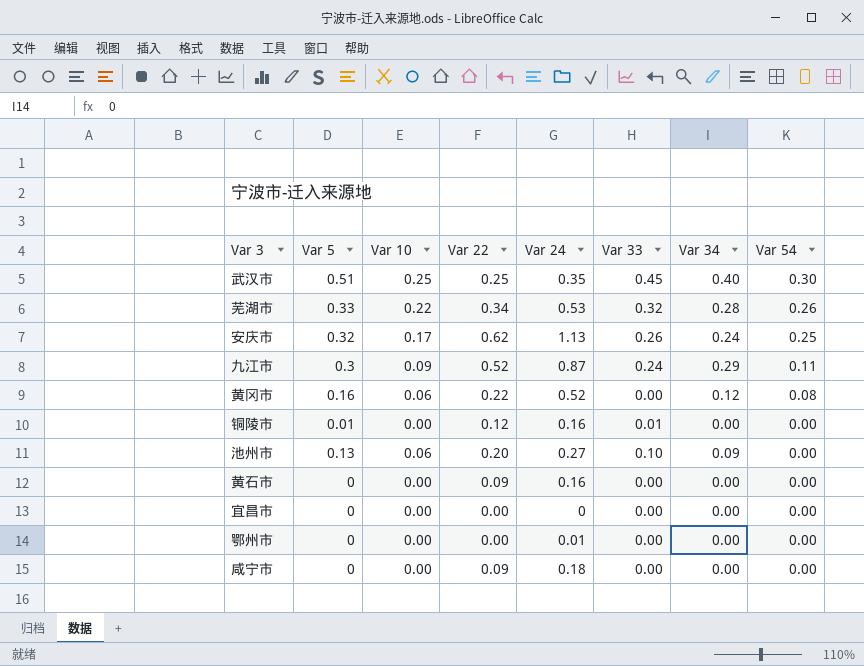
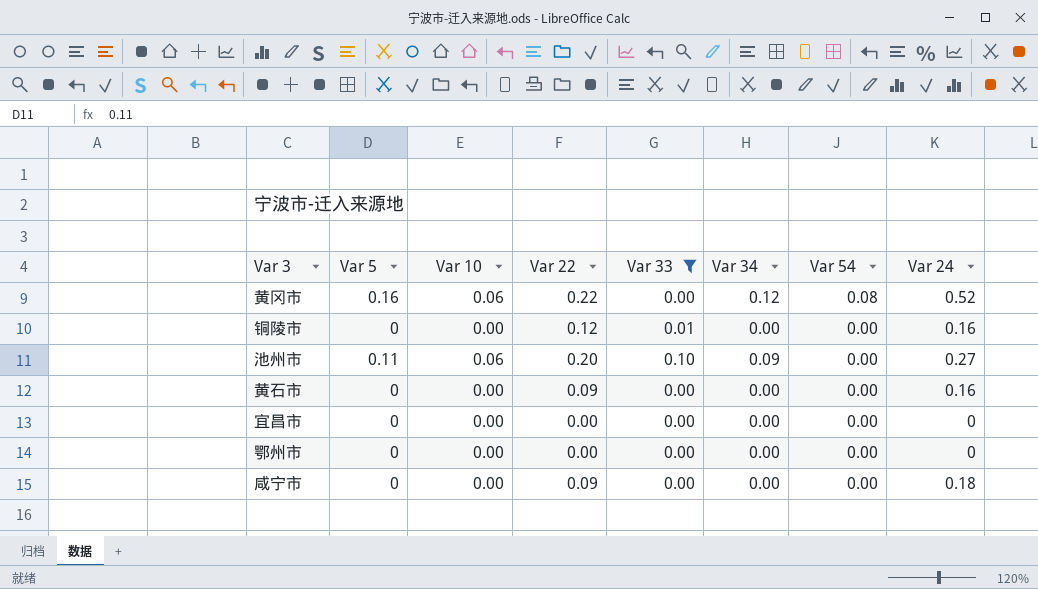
filter: none -> Var 33 <= 0.10
column Var 24 | position: 5 -> 8
铜陵市 | Var 5: 0.01 -> 0
池州市 | Var 5: 0.13 -> 0.11
鄂州市 | Var 24: 0.01 -> 0

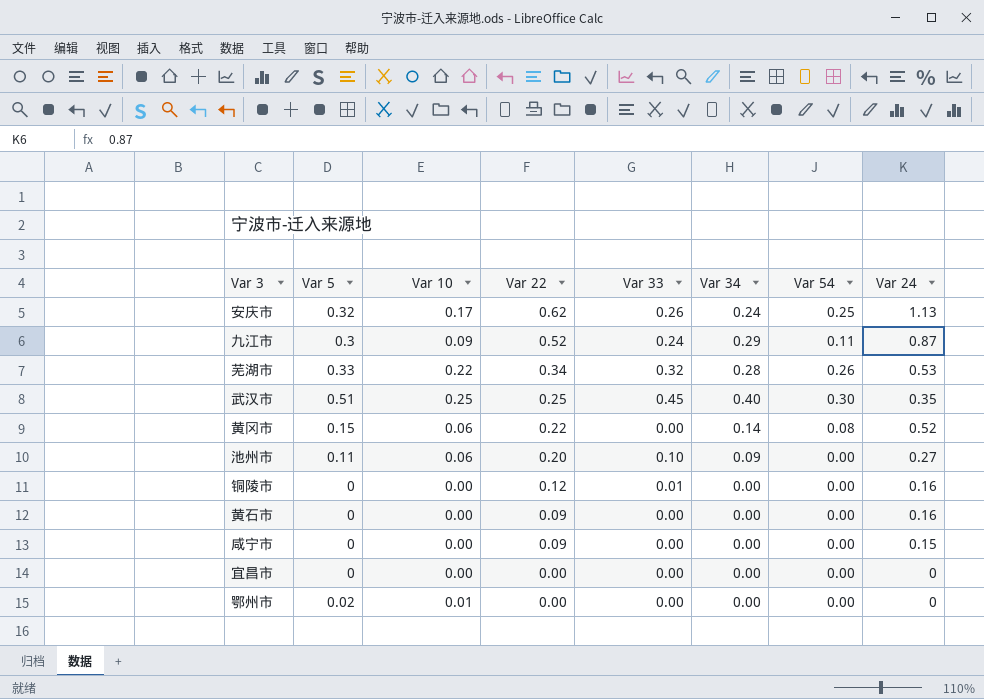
filter: Var 33 <= 0.10 -> none
row order: Var 54 descending -> Var 22 descending
黄冈市 | Var 5: 0.16 -> 0.15
黄冈市 | Var 34: 0.12 -> 0.14
咸宁市 | Var 24: 0.18 -> 0.15
鄂州市 | Var 5: 0 -> 0.02
鄂州市 | Var 10: 0.00 -> 0.01

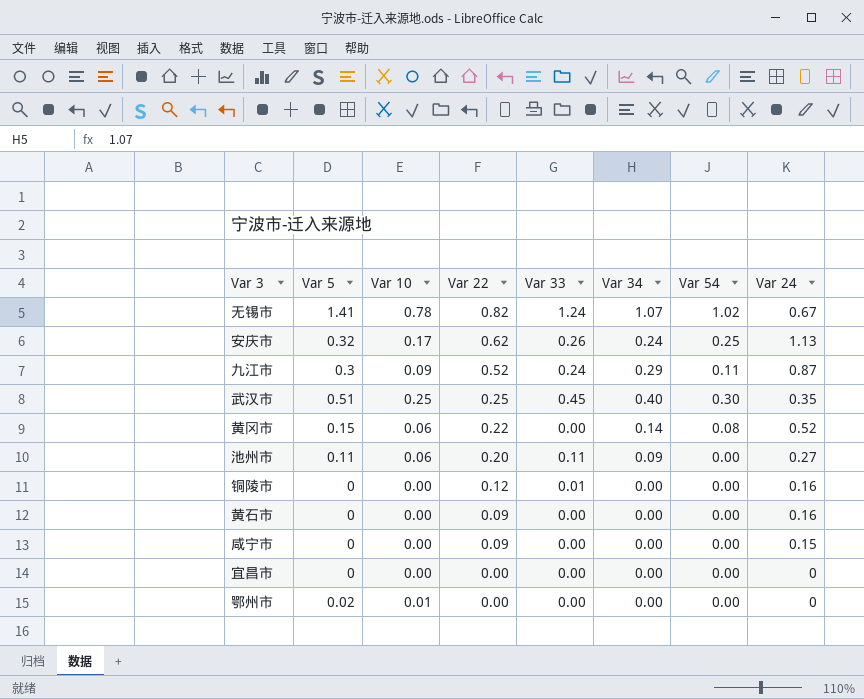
row 芜湖市: 0.33 | 0.22 | 0.34 | 0.32 | 0.28 | 0.26 | 0.53 -> none
row 无锡市: none -> 1.41 | 0.78 | 0.82 | 1.24 | 1.07 | 1.02 | 0.67
池州市 | Var 33: 0.10 -> 0.11

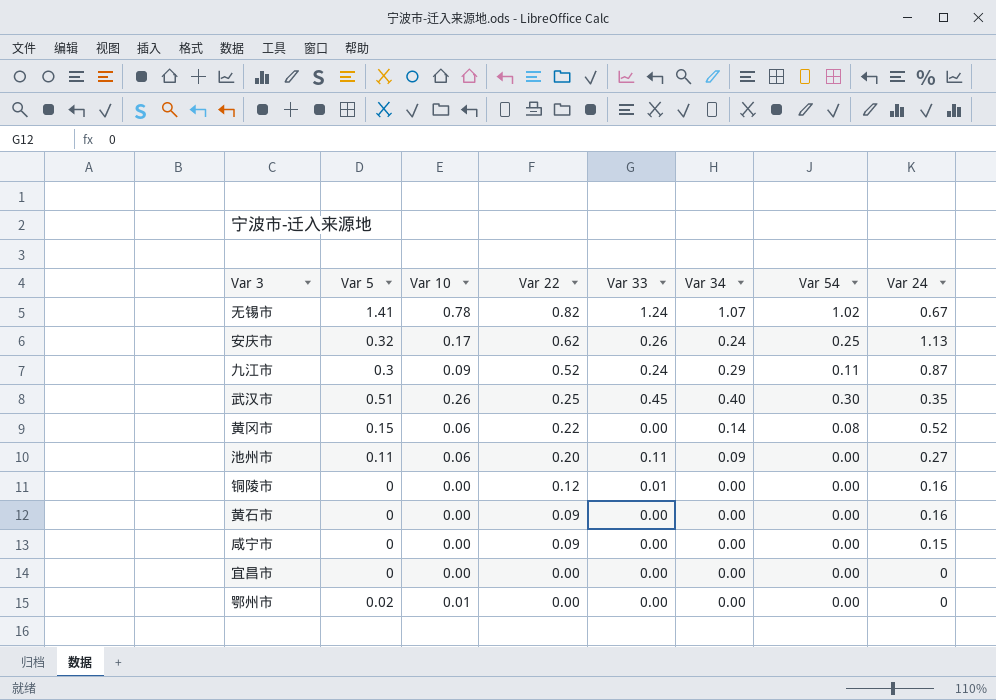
武汉市 | Var 10: 0.25 -> 0.26

